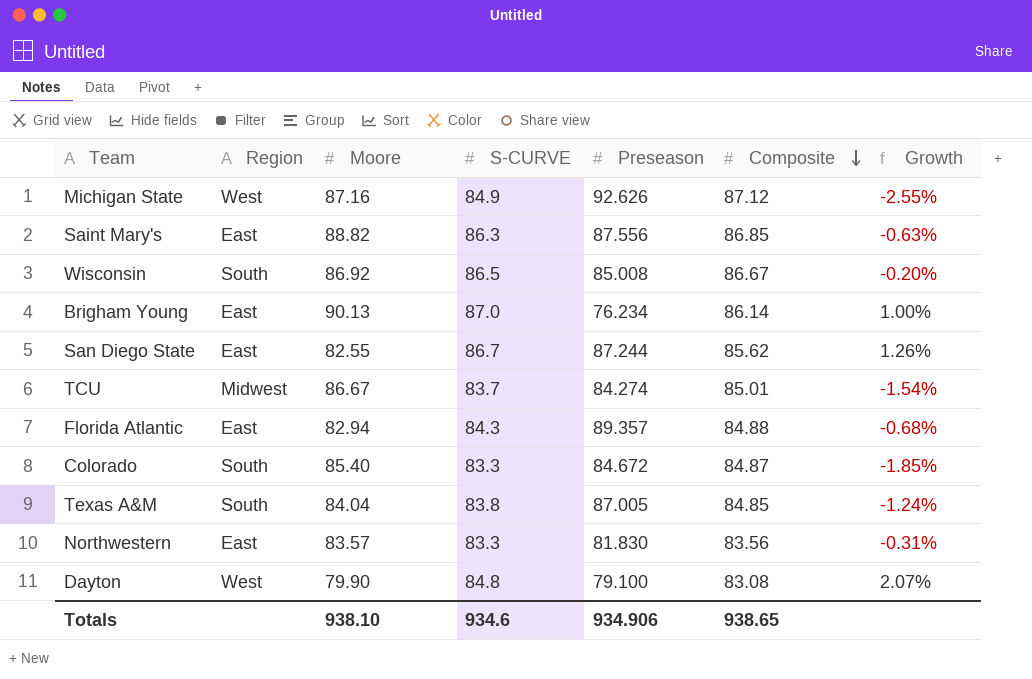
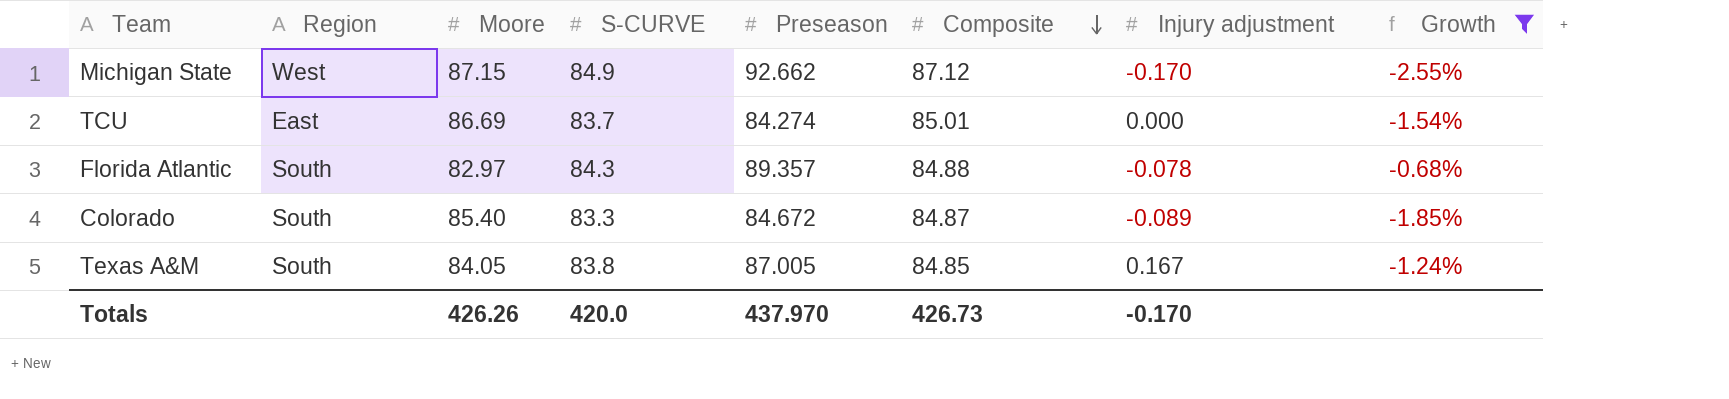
filter: none -> Growth <= -0.68%
column Injury adjustment | position: none -> 7
Michigan State | Moore: 87.16 -> 87.15
Michigan State | Preseason: 92.626 -> 92.662
TCU | Region: Midwest -> East
TCU | Moore: 86.67 -> 86.69
Florida Atlantic | Region: East -> South
Florida Atlantic | Moore: 82.94 -> 82.97
Texas A&M | Moore: 84.04 -> 84.05
Totals | Moore: 938.10 -> 426.26
Totals | S-CURVE: 934.6 -> 420.0
Totals | Preseason: 934.906 -> 437.970
Totals | Composite: 938.65 -> 426.73

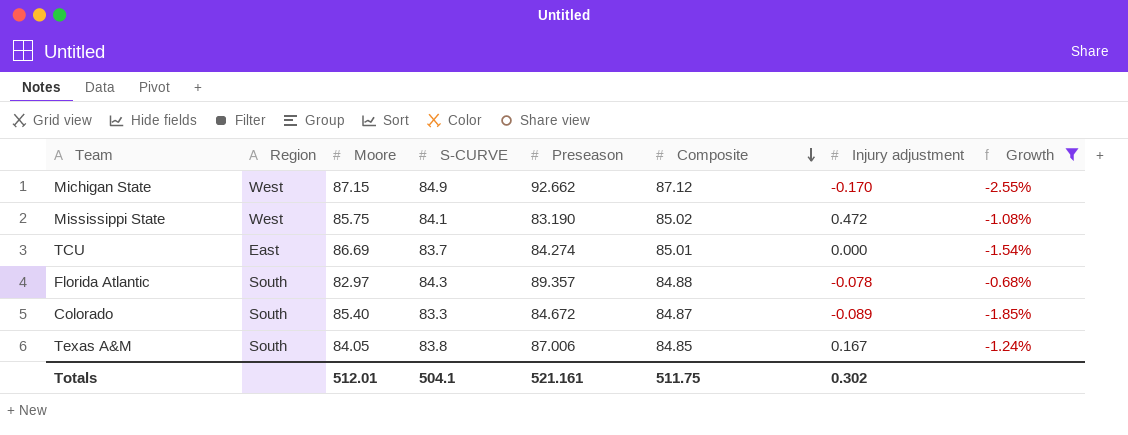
row Mississippi State: none -> West | 85.75 | 84.1 | 83.190 | 85.02 | 0.472 | -1.08%
Texas A&M | Preseason: 87.005 -> 87.006
Totals | Moore: 426.26 -> 512.01
Totals | S-CURVE: 420.0 -> 504.1
Totals | Preseason: 437.970 -> 521.161
Totals | Composite: 426.73 -> 511.75
Totals | Injury adjustment: -0.170 -> 0.302

